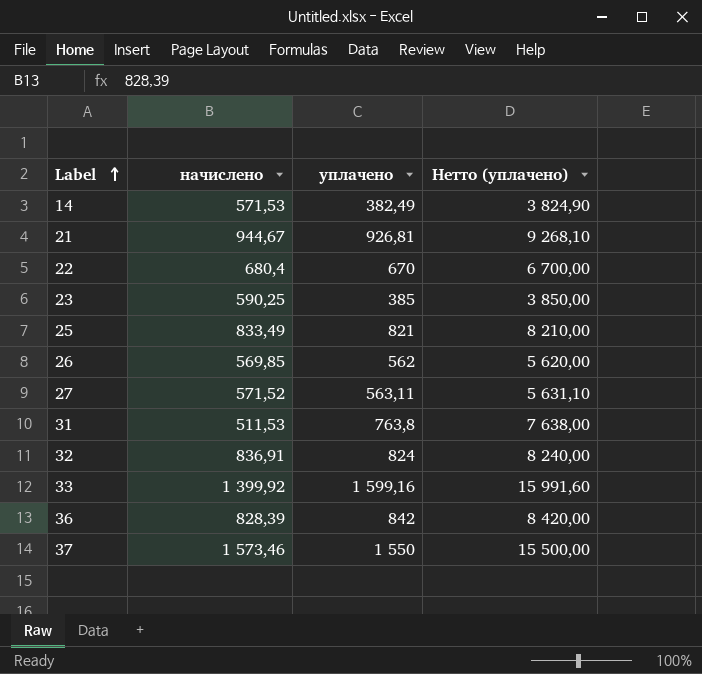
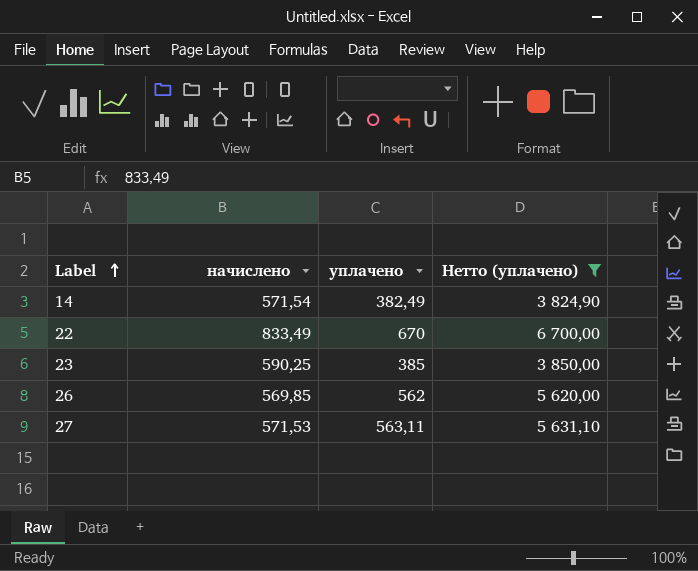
filter: none -> Нетто (уплачено) <= 6 700,00
14 | начислено: 571,53 -> 571,54
22 | начислено: 680,4 -> 833,49
27 | начислено: 571,52 -> 571,53

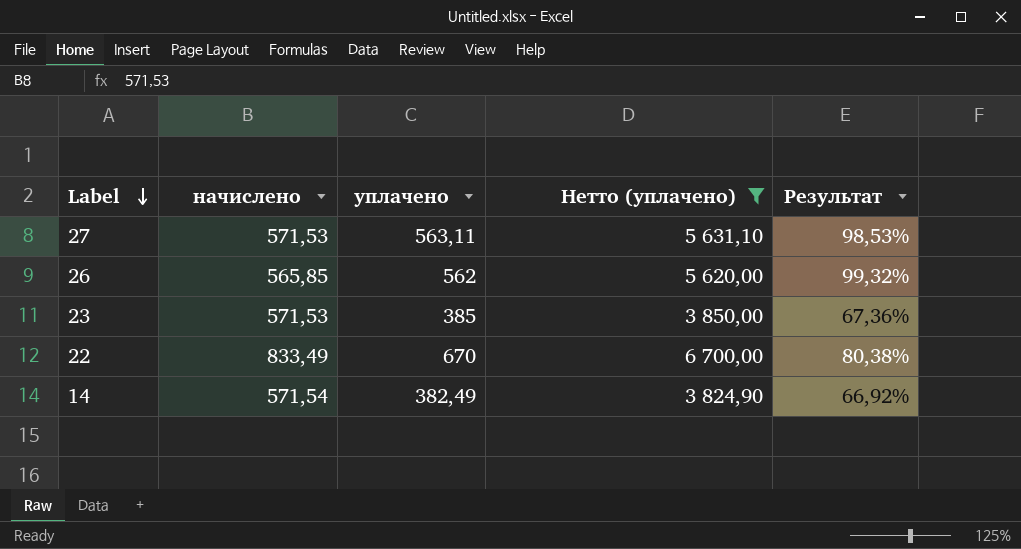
row order: Label ascending -> Label descending
column Результат | formula: none -> [уплачено] / [начислено]
26 | начислено: 569,85 -> 565,85
23 | начислено: 590,25 -> 571,53

